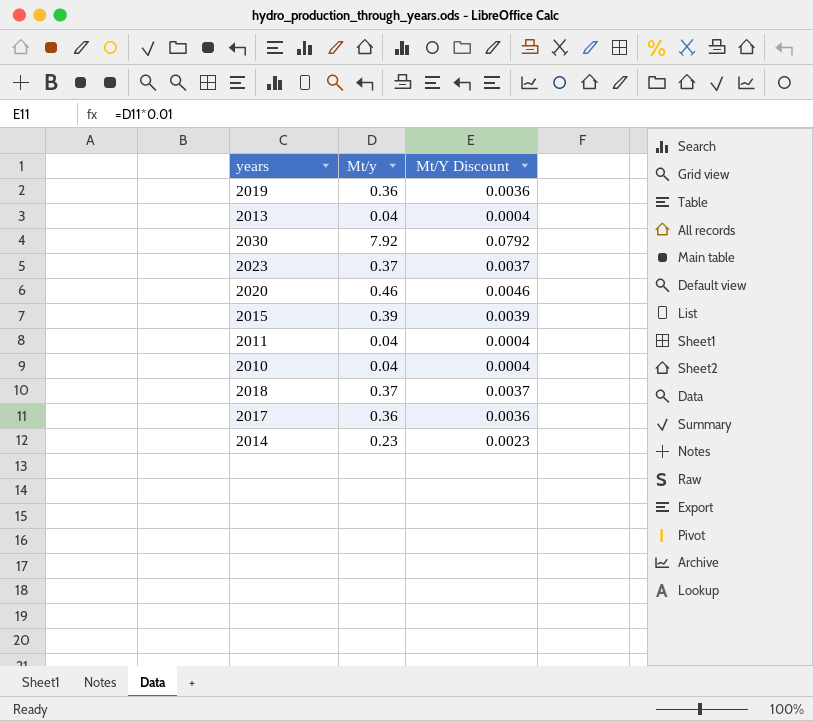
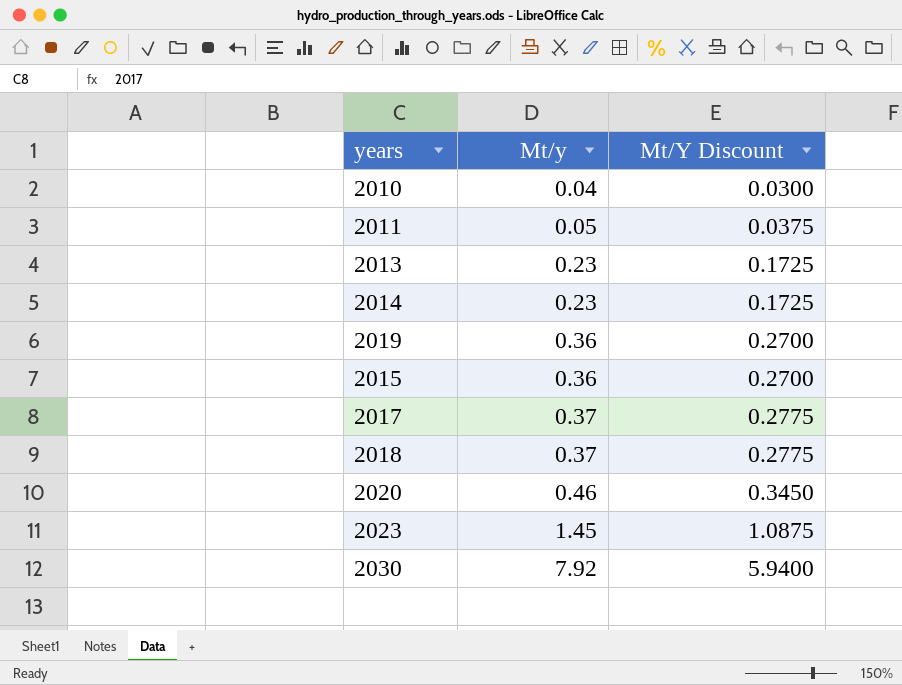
row order: none -> Mt/y ascending
column Mt/Y Discount | formula: [Mt/y] * 0.01 -> [Mt/y] * 0.75
2011 | Mt/y: 0.04 -> 0.05
2013 | Mt/y: 0.04 -> 0.23
2015 | Mt/y: 0.39 -> 0.36
2017 | Mt/y: 0.36 -> 0.37
2023 | Mt/y: 0.37 -> 1.45

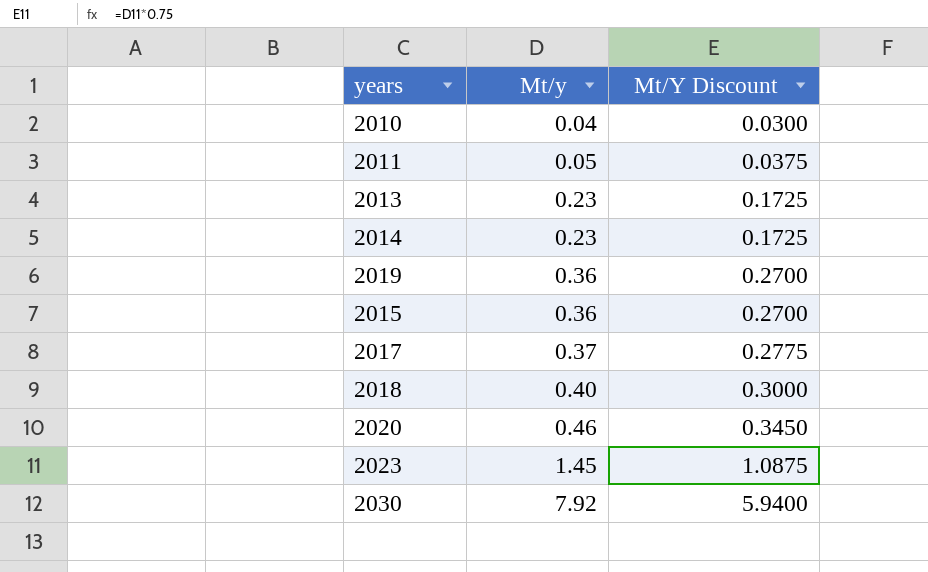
2018 | Mt/y: 0.37 -> 0.40
2018 | Mt/Y Discount: 0.2775 -> 0.3000

